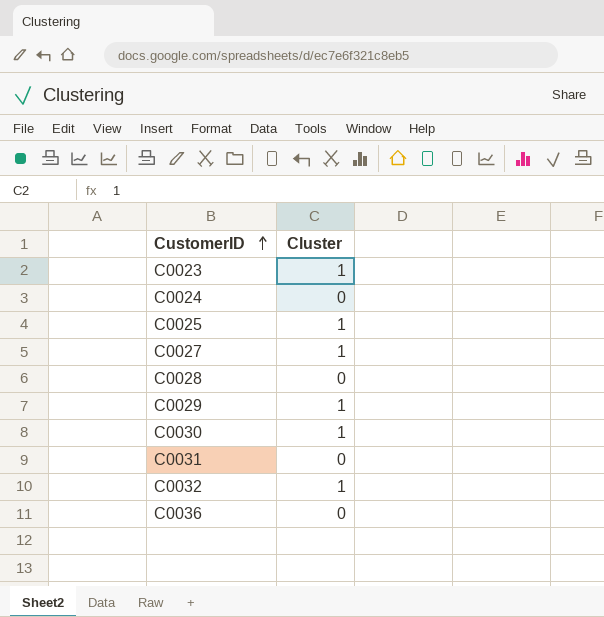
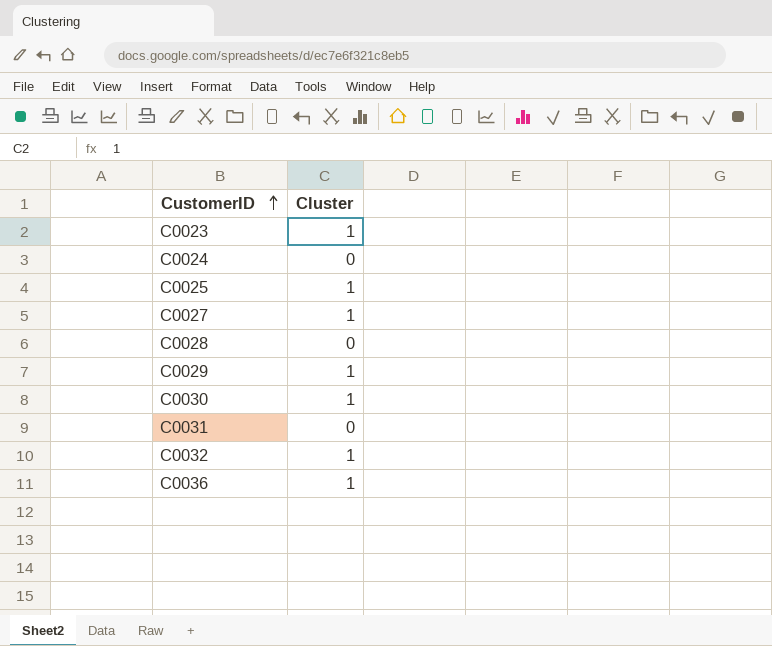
C0036 | Cluster: 0 -> 1

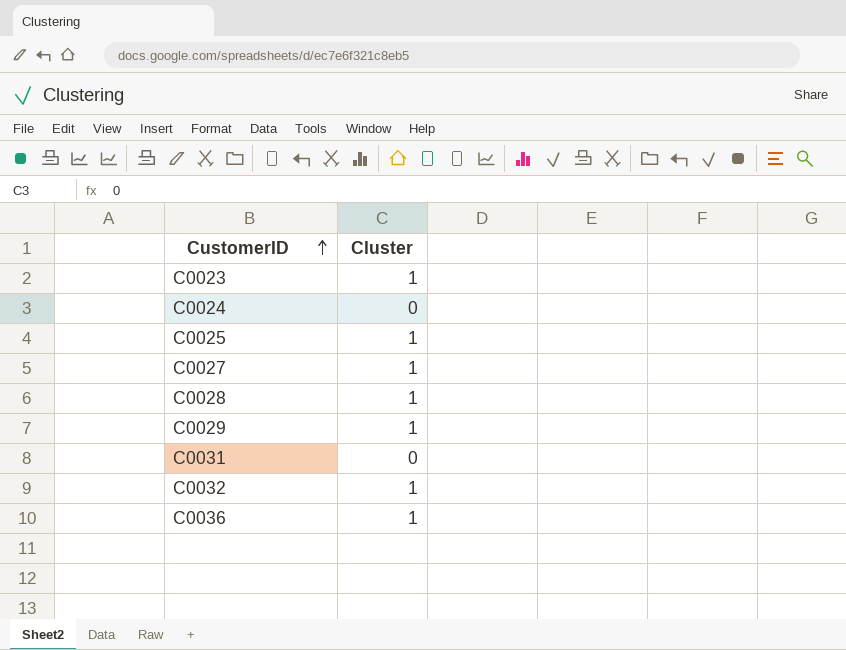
row C0030: 1 -> none
C0028 | Cluster: 0 -> 1

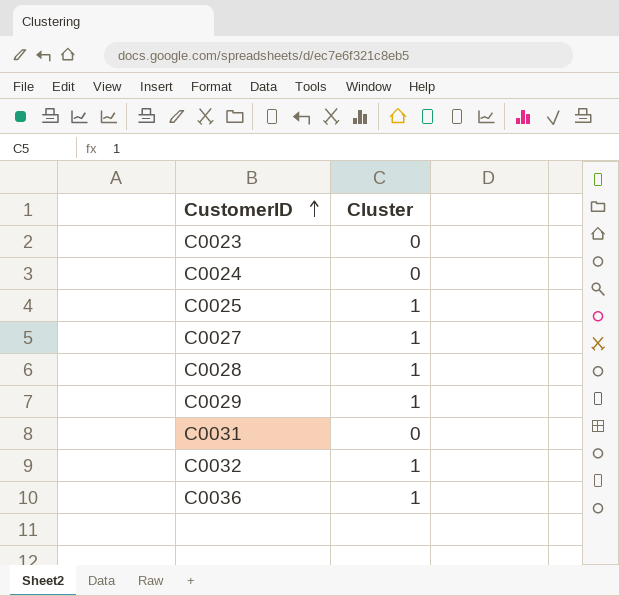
C0023 | Cluster: 1 -> 0

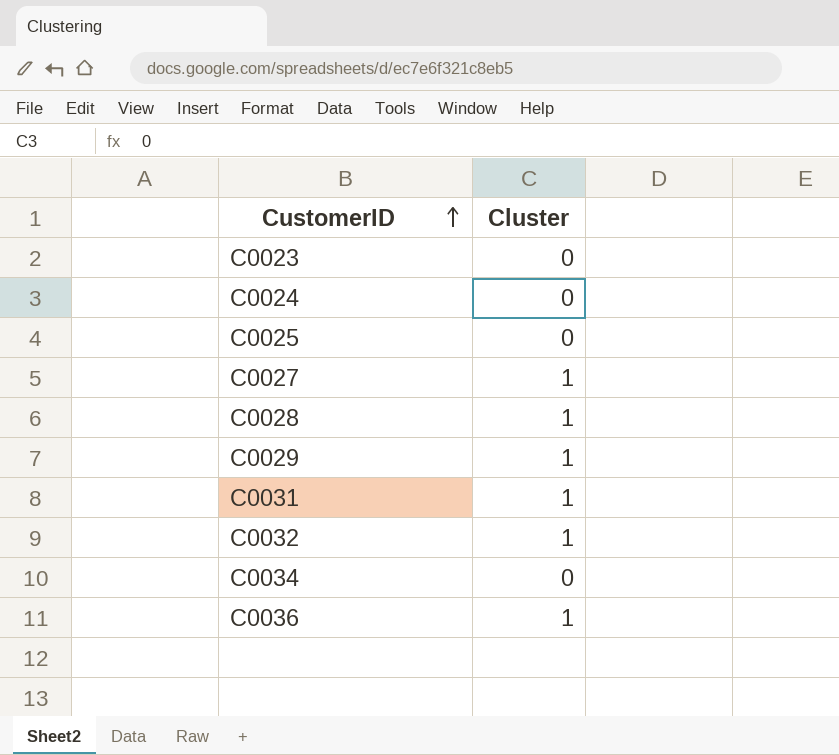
C0025 | Cluster: 1 -> 0
C0031 | Cluster: 0 -> 1
row C0034: none -> 0

